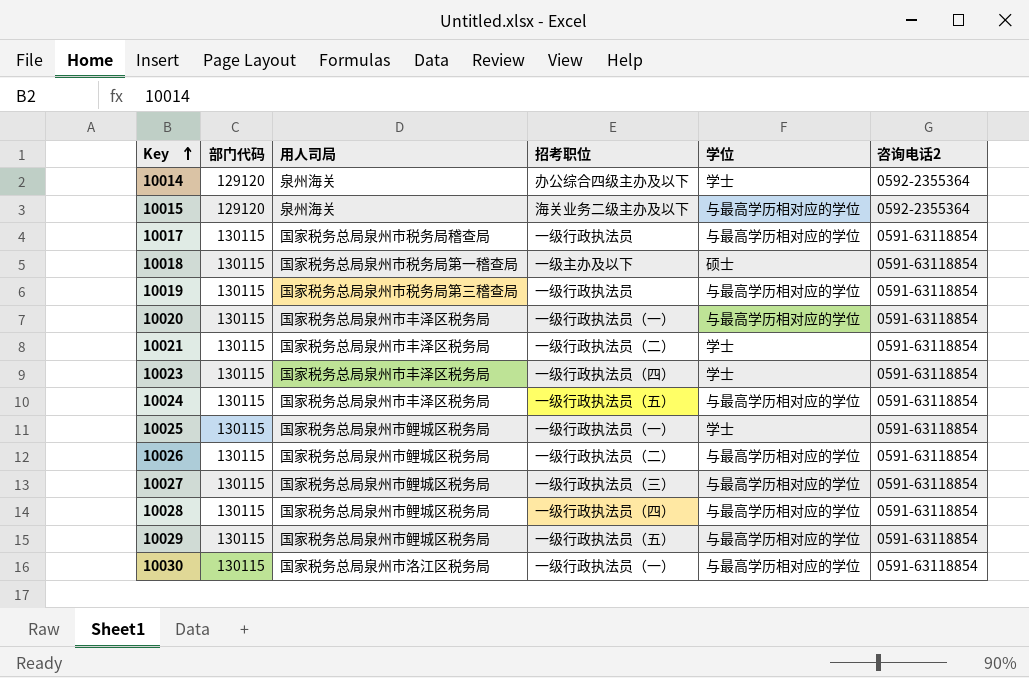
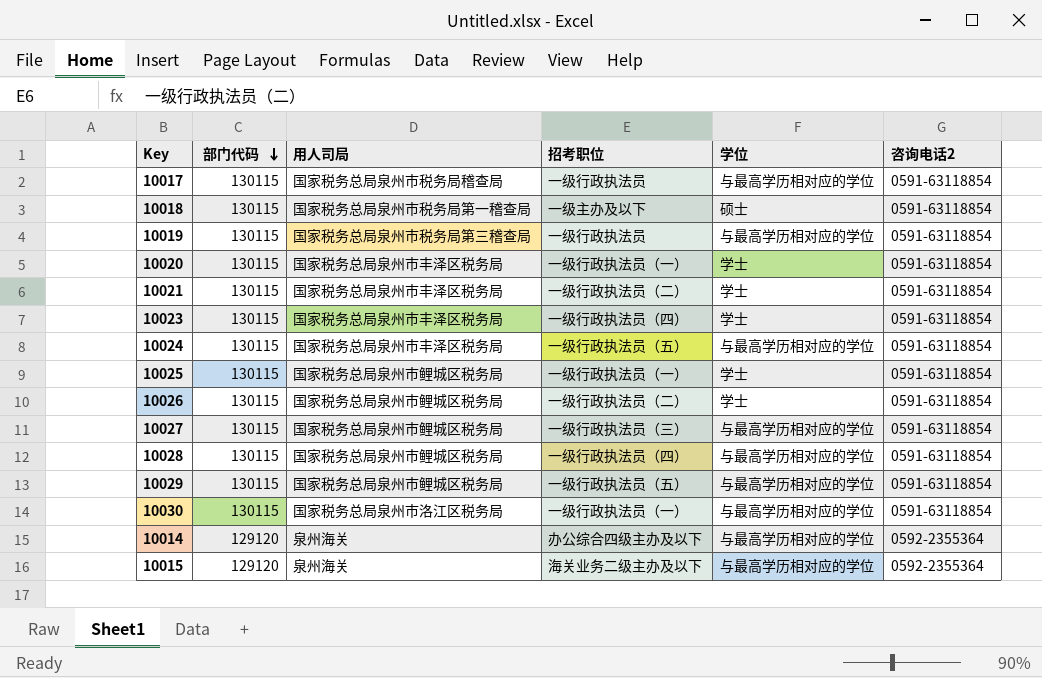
row order: Key ascending -> 部门代码 descending
10020 | 学位: 与最高学历相对应的学位 -> 学士
10026 | 学位: 与最高学历相对应的学位 -> 学士
10014 | 学位: 学士 -> 与最高学历相对应的学位

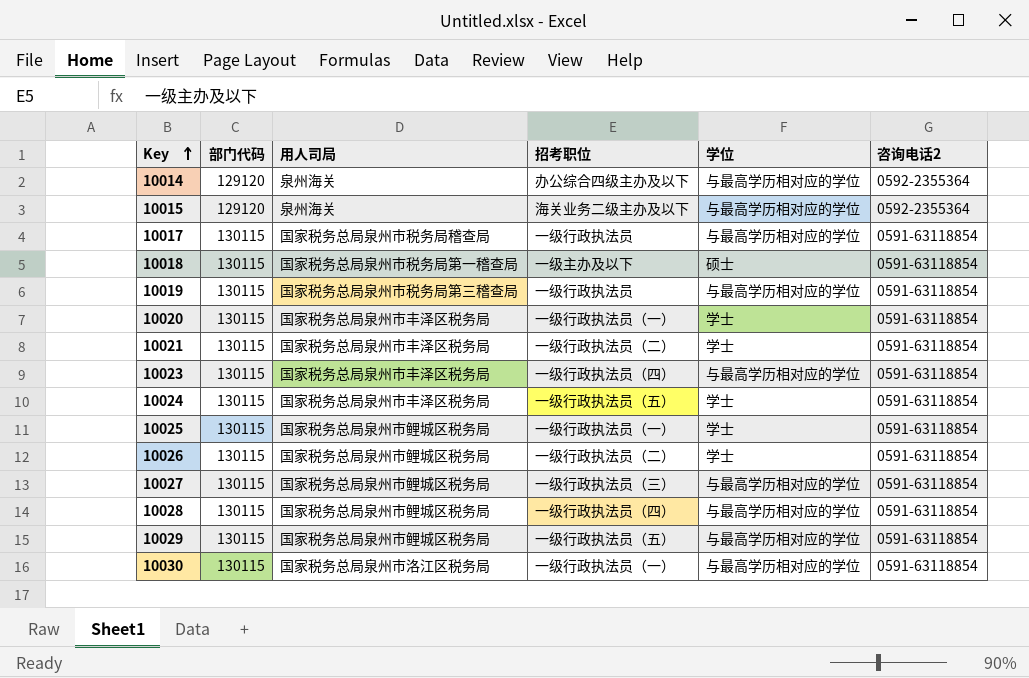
row order: 部门代码 descending -> Key ascending
10023 | 学位: 学士 -> 与最高学历相对应的学位
10024 | 学位: 与最高学历相对应的学位 -> 学士

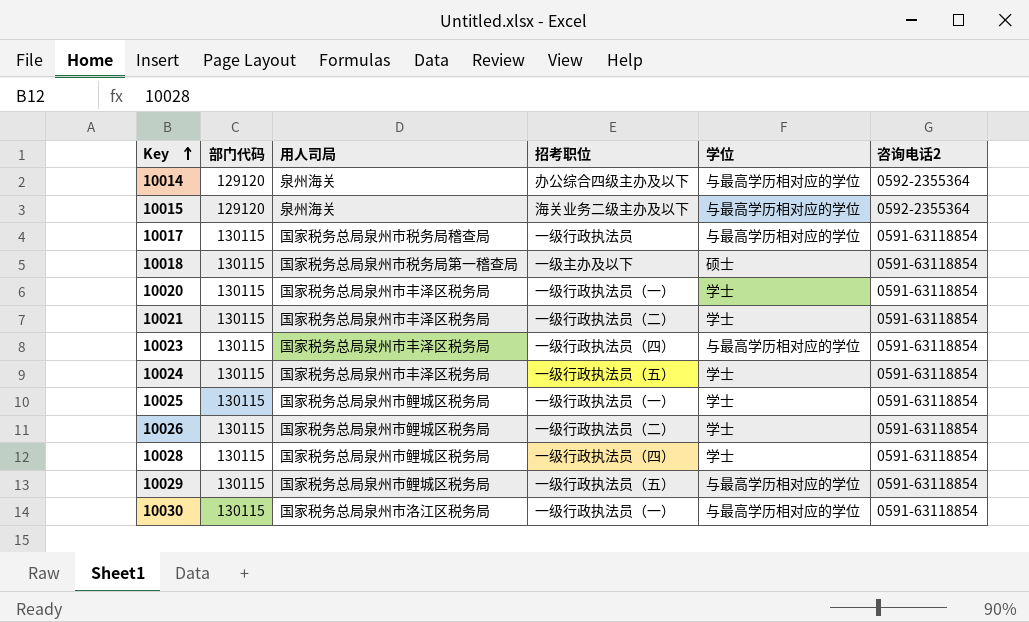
row 10019: 130115 | 国家税务总局泉州市税务局第三稽查局 | 一级行政执法员 | 与最高学历相对应的学位 | 0591-63118854 -> none
row 10027: 130115 | 国家税务总局泉州市鲤城区税务局 | 一级行政执法员（三） | 与最高学历相对应的学位 | 0591-63118854 -> none
10028 | 学位: 与最高学历相对应的学位 -> 学士

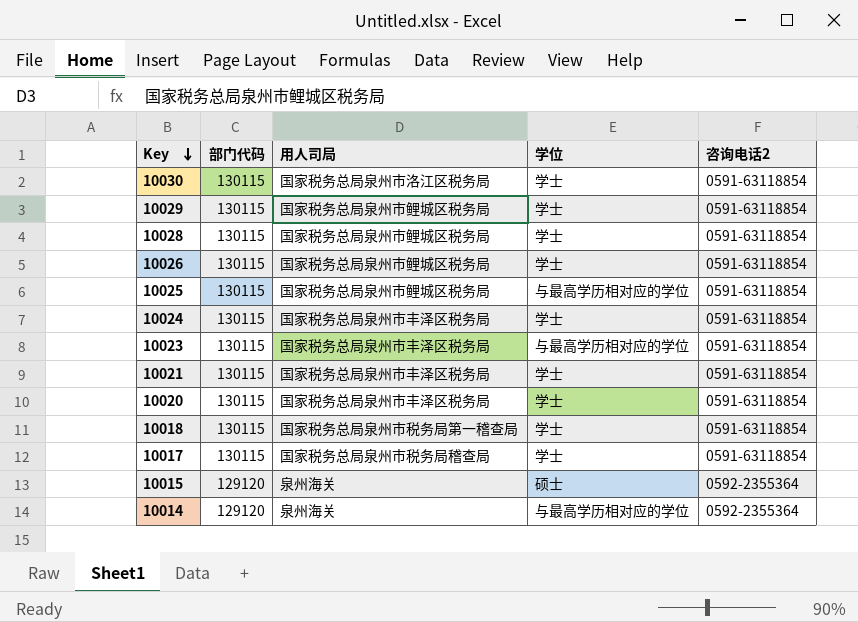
row order: Key ascending -> Key descending
column 招考职位 | position: 4 -> none
10030 | 学位: 与最高学历相对应的学位 -> 学士
10029 | 学位: 与最高学历相对应的学位 -> 学士
10025 | 学位: 学士 -> 与最高学历相对应的学位
10018 | 学位: 硕士 -> 学士
10017 | 学位: 与最高学历相对应的学位 -> 学士
10015 | 学位: 与最高学历相对应的学位 -> 硕士

